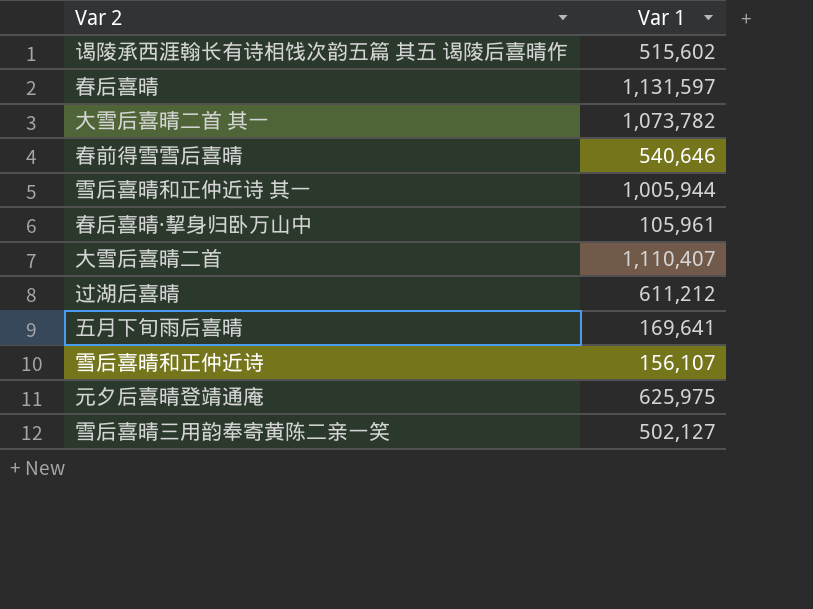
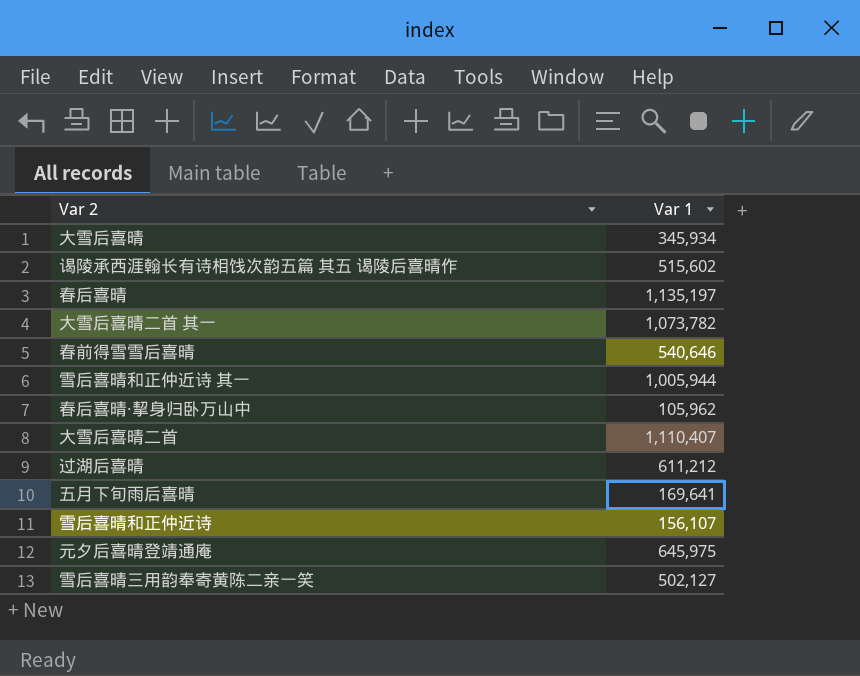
row 大雪后喜晴: none -> 345,934
春后喜晴 | Var 1: 1,131,597 -> 1,135,197
春后喜晴·挈身归卧万山中 | Var 1: 105,961 -> 105,962
元夕后喜晴登靖通庵 | Var 1: 625,975 -> 645,975

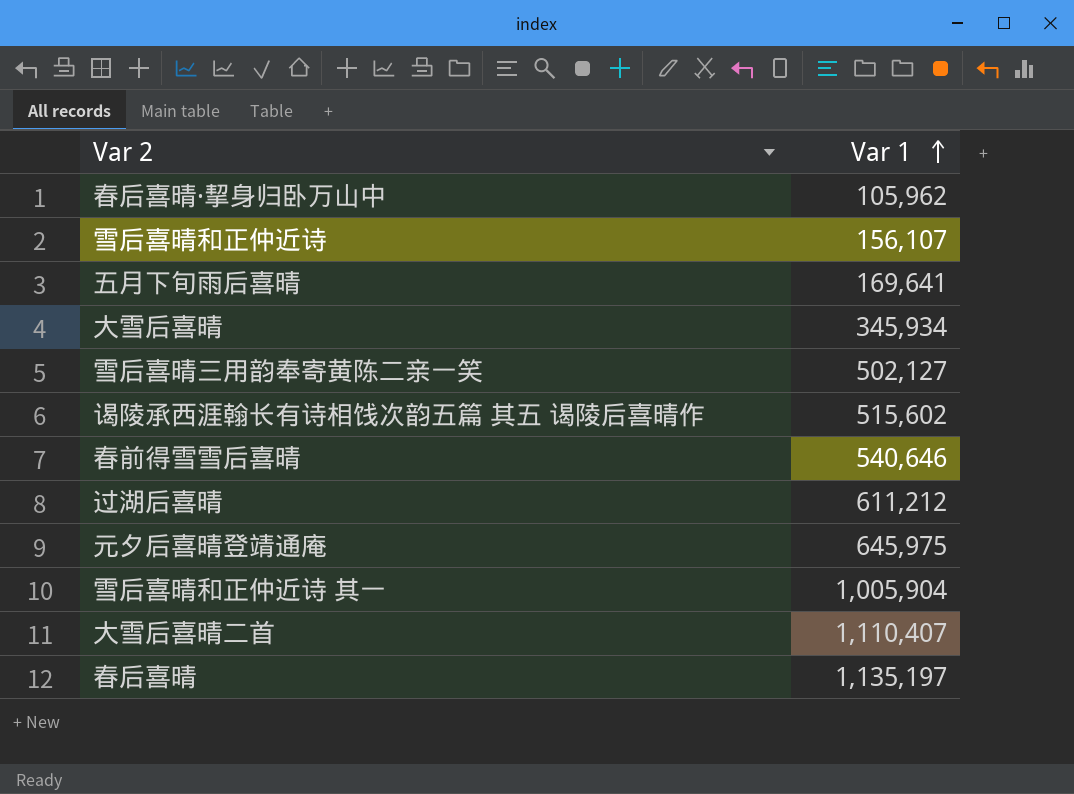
row order: none -> Var 1 ascending
row 大雪后喜晴二首 其一: 1,073,782 -> none
雪后喜晴和正仲近诗 其一 | Var 1: 1,005,944 -> 1,005,904

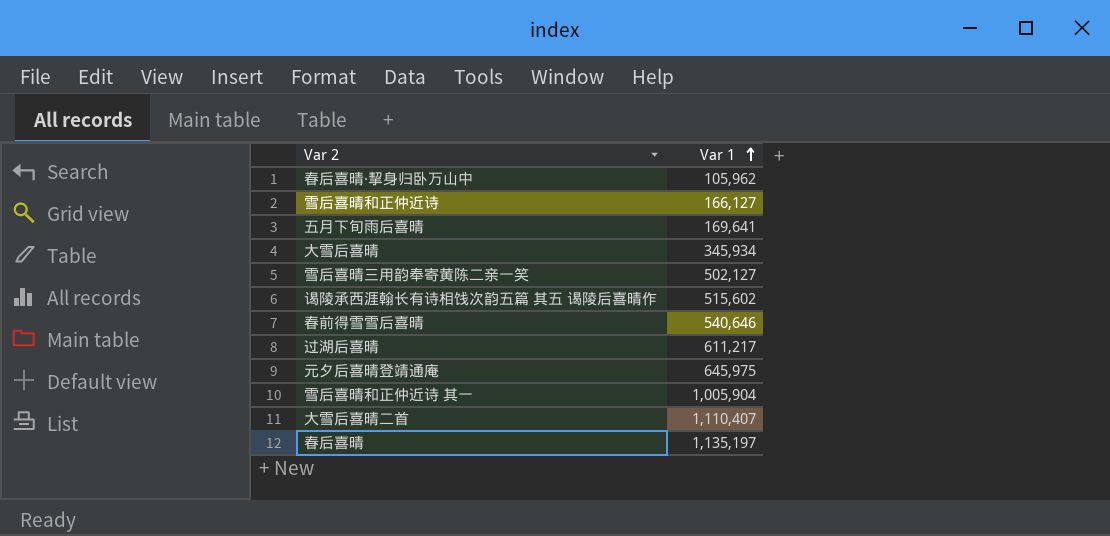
雪后喜晴和正仲近诗 | Var 1: 156,107 -> 166,127
过湖后喜晴 | Var 1: 611,212 -> 611,217

